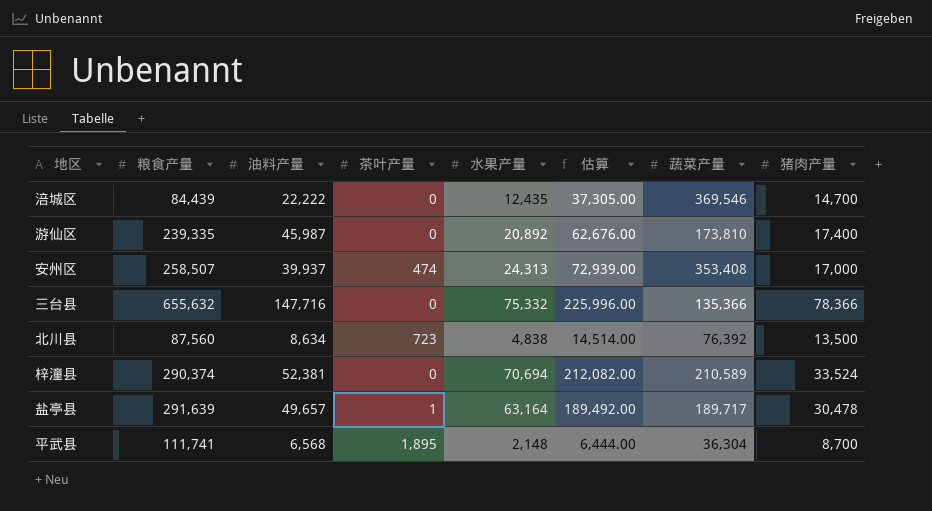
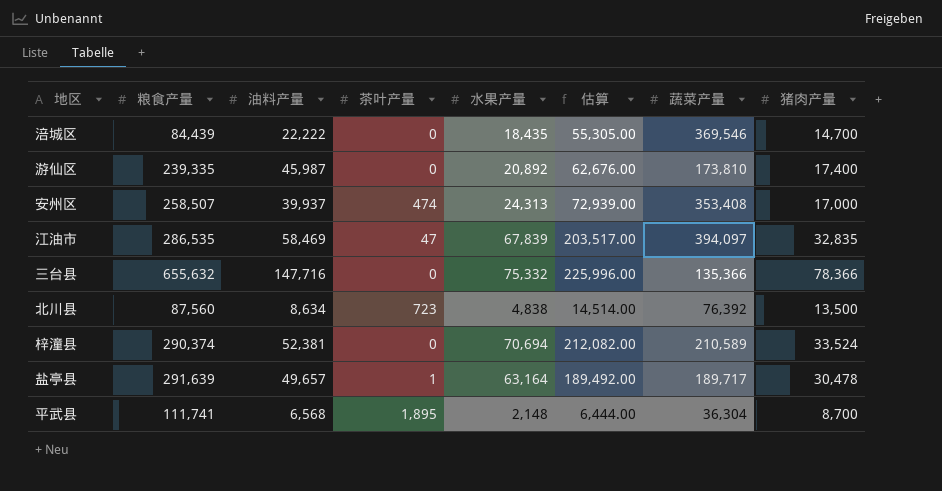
涪城区 | 水果产量: 12,435 -> 18,435
涪城区 | 估算: 37,305.00 -> 55,305.00
row 江油市: none -> 286,535 | 58,469 | 47 | 67,839 | 203,517.00 | 394,097 | 32,835

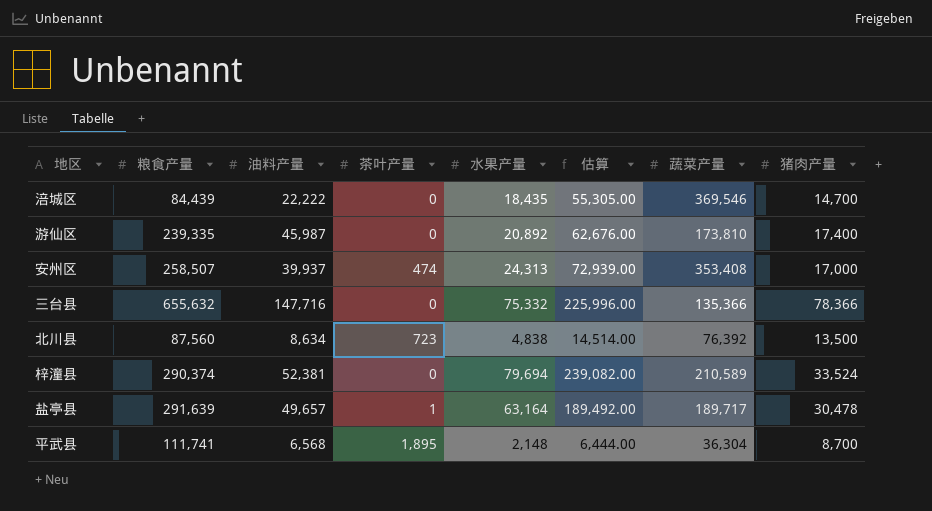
row 江油市: 286,535 | 58,469 | 47 | 67,839 | 203,517.00 | 394,097 | 32,835 -> none
梓潼县 | 水果产量: 70,694 -> 79,694
梓潼县 | 估算: 212,082.00 -> 239,082.00

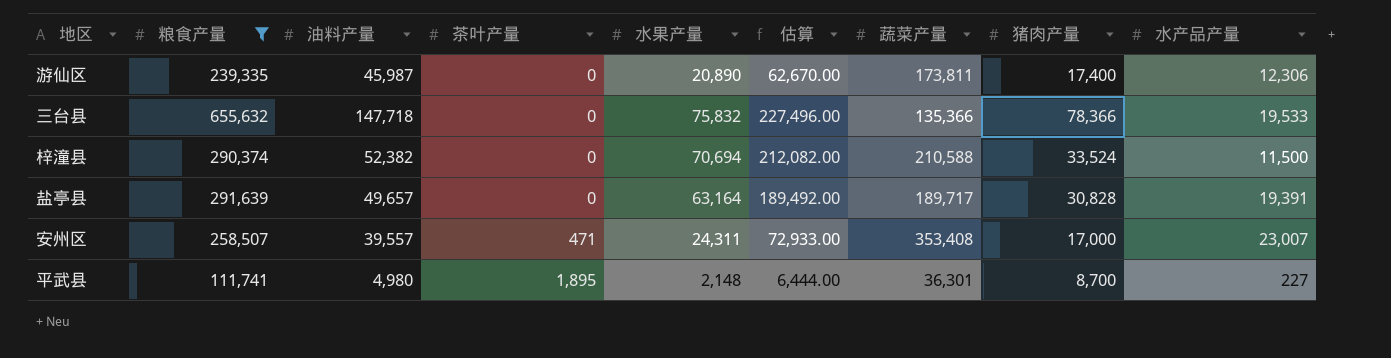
filter: none -> 粮食产量 >= 111,741
row order: none -> 茶叶产量 ascending
column 水产品产量 | position: none -> 9
游仙区 | 水果产量: 20,892 -> 20,890
游仙区 | 估算: 62,676.00 -> 62,670.00
游仙区 | 蔬菜产量: 173,810 -> 173,811
三台县 | 油料产量: 147,716 -> 147,718
三台县 | 水果产量: 75,332 -> 75,832
三台县 | 估算: 225,996.00 -> 227,496.00
梓潼县 | 油料产量: 52,381 -> 52,382
梓潼县 | 水果产量: 79,694 -> 70,694
梓潼县 | 估算: 239,082.00 -> 212,082.00
梓潼县 | 蔬菜产量: 210,589 -> 210,588
盐亭县 | 茶叶产量: 1 -> 0
盐亭县 | 猪肉产量: 30,478 -> 30,828
安州区 | 油料产量: 39,937 -> 39,557
安州区 | 茶叶产量: 474 -> 471
安州区 | 水果产量: 24,313 -> 24,311
安州区 | 估算: 72,939.00 -> 72,933.00
平武县 | 油料产量: 6,568 -> 4,980
平武县 | 蔬菜产量: 36,304 -> 36,301

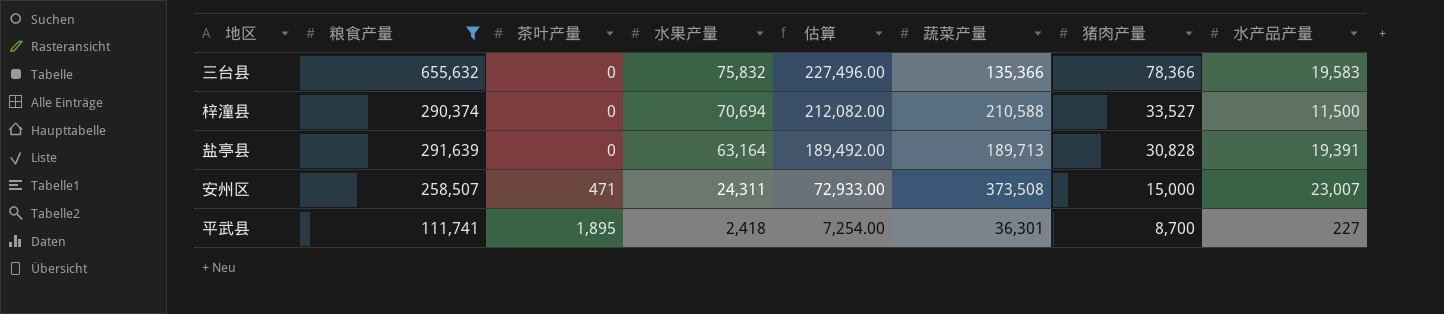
column 油料产量 | position: 3 -> none
row 游仙区: 239,335 | 45,987 | 0 | 20,890 | 62,670.00 | 173,811 | 17,400 | 12,306 -> none
三台县 | 水产品产量: 19,533 -> 19,583
梓潼县 | 猪肉产量: 33,524 -> 33,527
盐亭县 | 蔬菜产量: 189,717 -> 189,713
安州区 | 蔬菜产量: 353,408 -> 373,508
安州区 | 猪肉产量: 17,000 -> 15,000
平武县 | 水果产量: 2,148 -> 2,418
平武县 | 估算: 6,444.00 -> 7,254.00

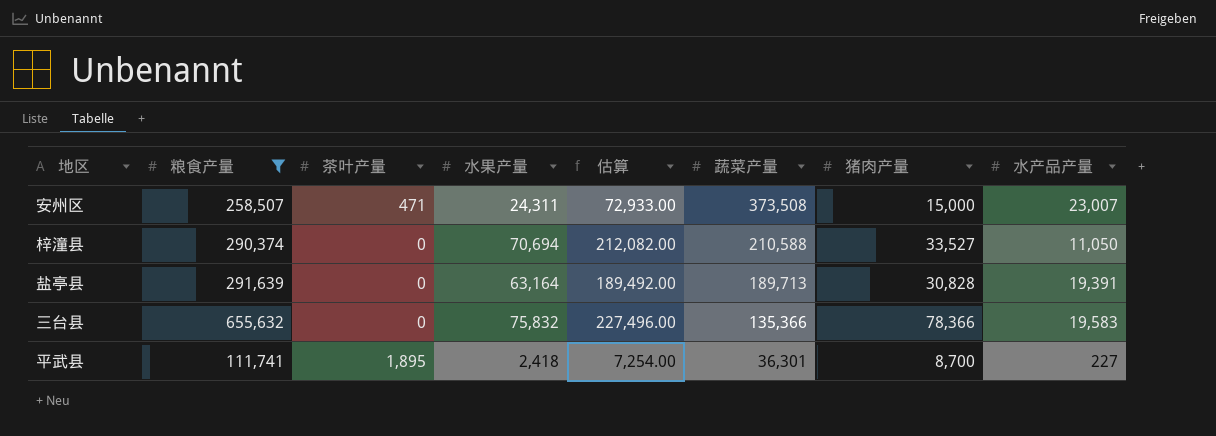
row order: 茶叶产量 ascending -> 蔬菜产量 descending
梓潼县 | 水产品产量: 11,500 -> 11,050

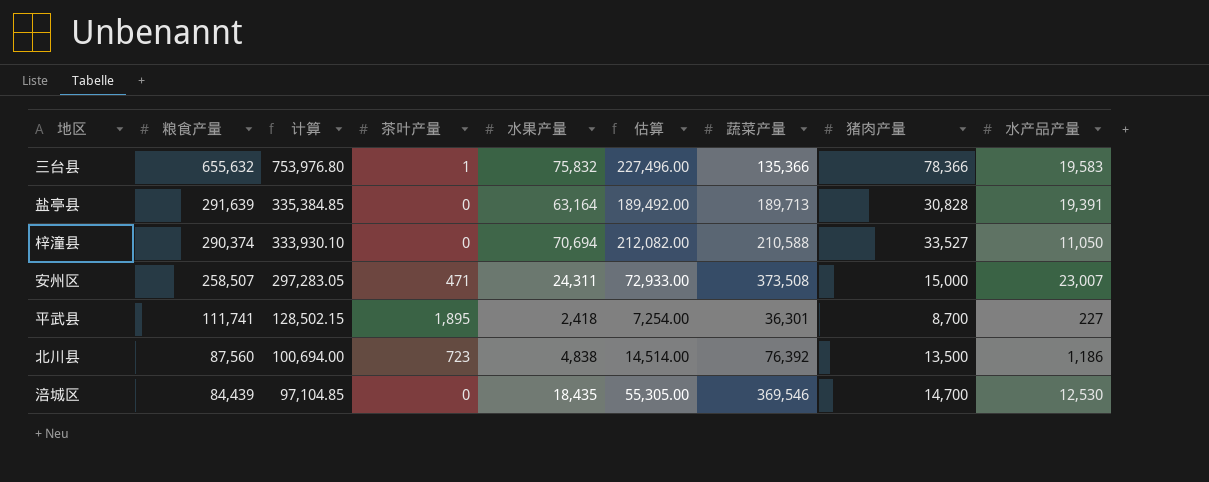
filter: 粮食产量 >= 111,741 -> none
row order: 蔬菜产量 descending -> 粮食产量 descending
column 计算 | formula: none -> [粮食产量] * 1.15
三台县 | 茶叶产量: 0 -> 1

